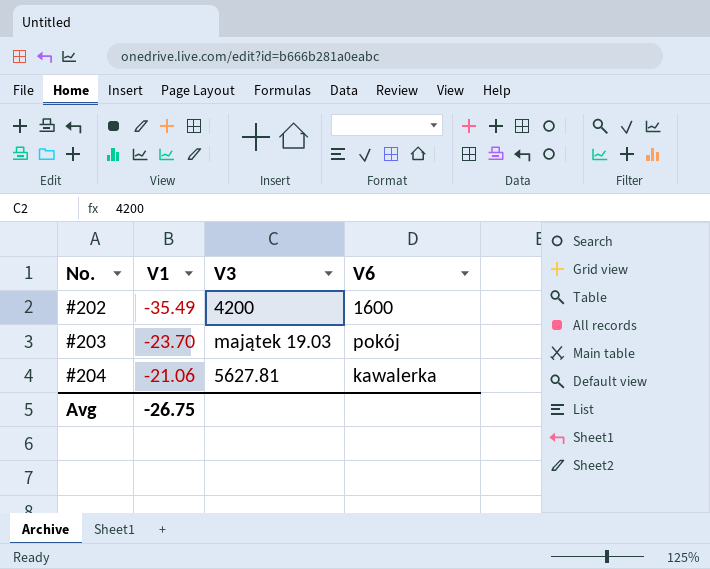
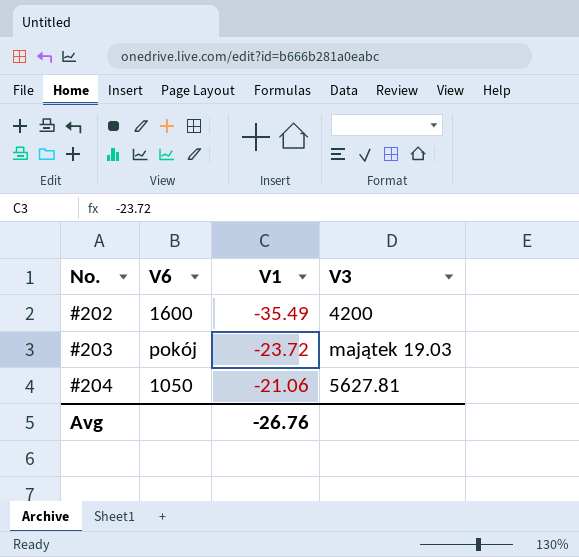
column V6 | position: 4 -> 2
#203 | V1: -23.70 -> -23.72
#204 | V6: kawalerka -> 1050
Avg | V1: -26.75 -> -26.76

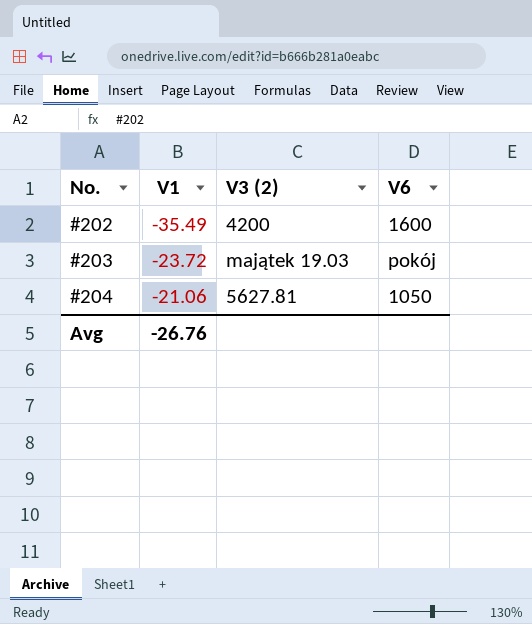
column name: V3 -> V3 (2)
column V6 | position: 2 -> 4

